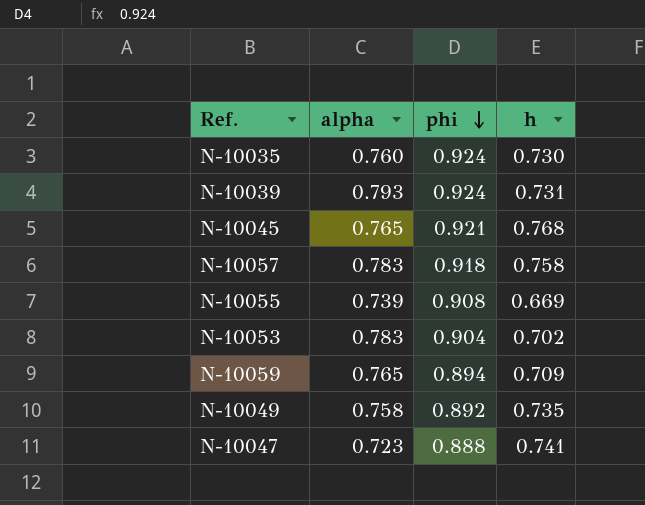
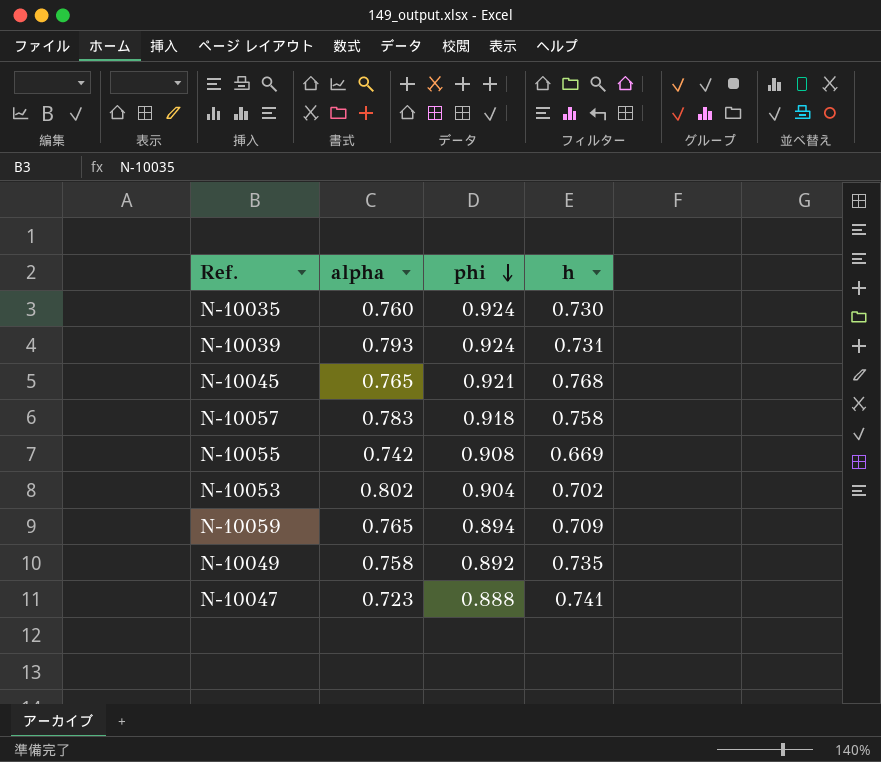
N-10055 | alpha: 0.739 -> 0.742
N-10053 | alpha: 0.783 -> 0.802

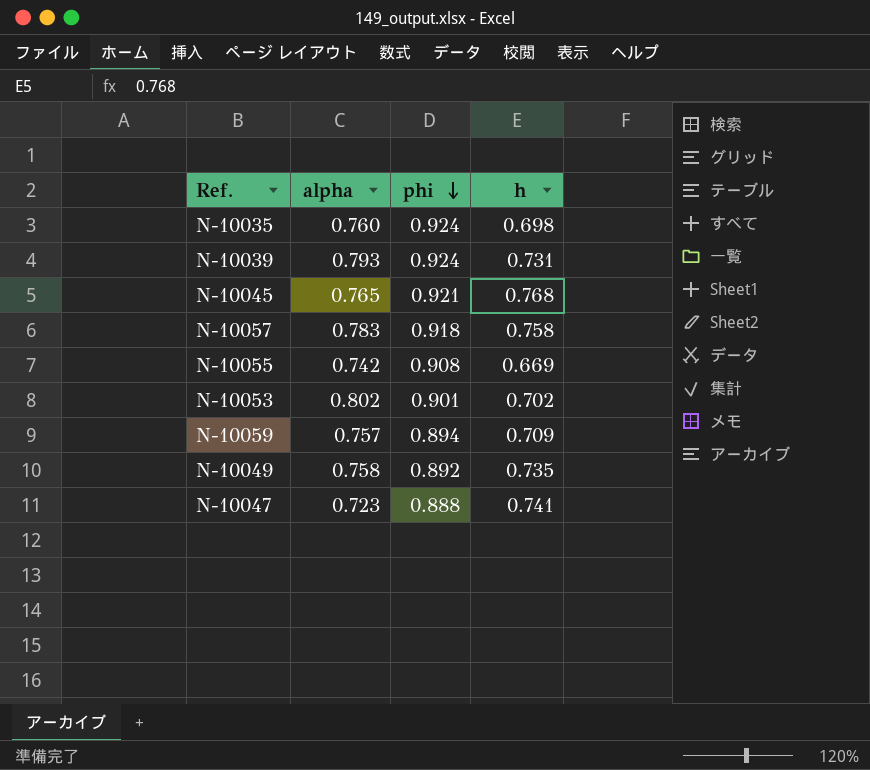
N-10035 | h: 0.730 -> 0.698
N-10053 | phi: 0.904 -> 0.901
N-10059 | alpha: 0.765 -> 0.757

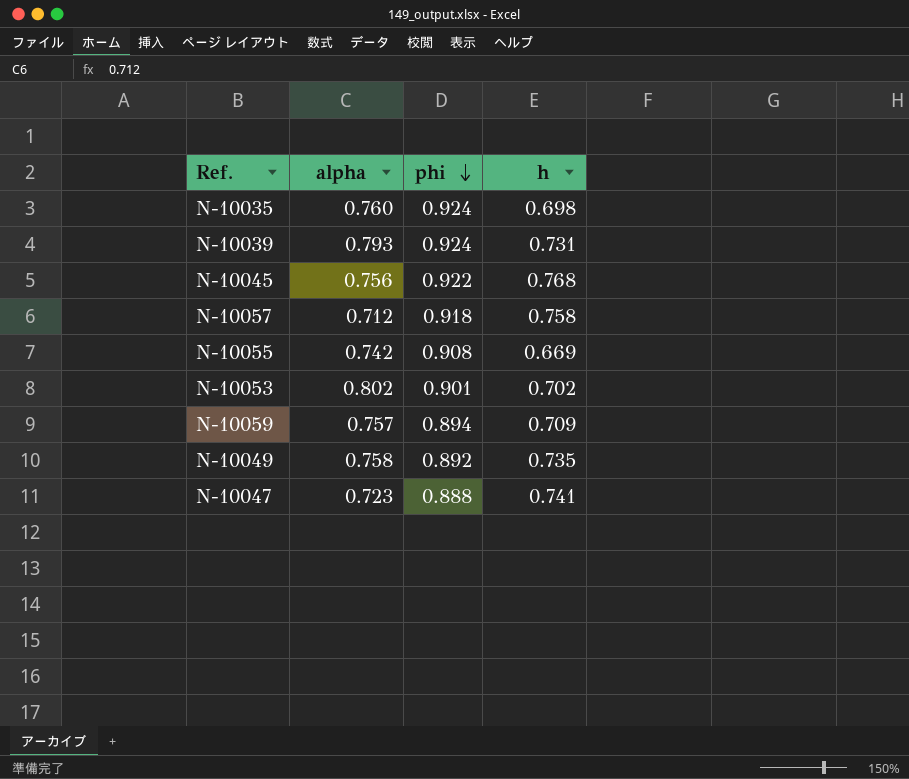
N-10045 | alpha: 0.765 -> 0.756
N-10045 | phi: 0.921 -> 0.922
N-10057 | alpha: 0.783 -> 0.712

